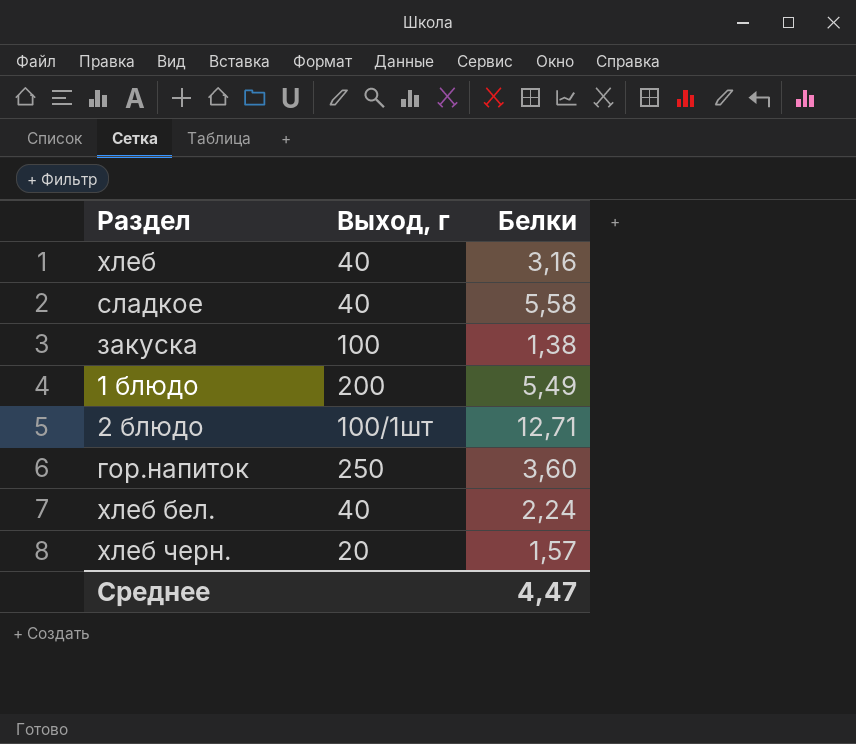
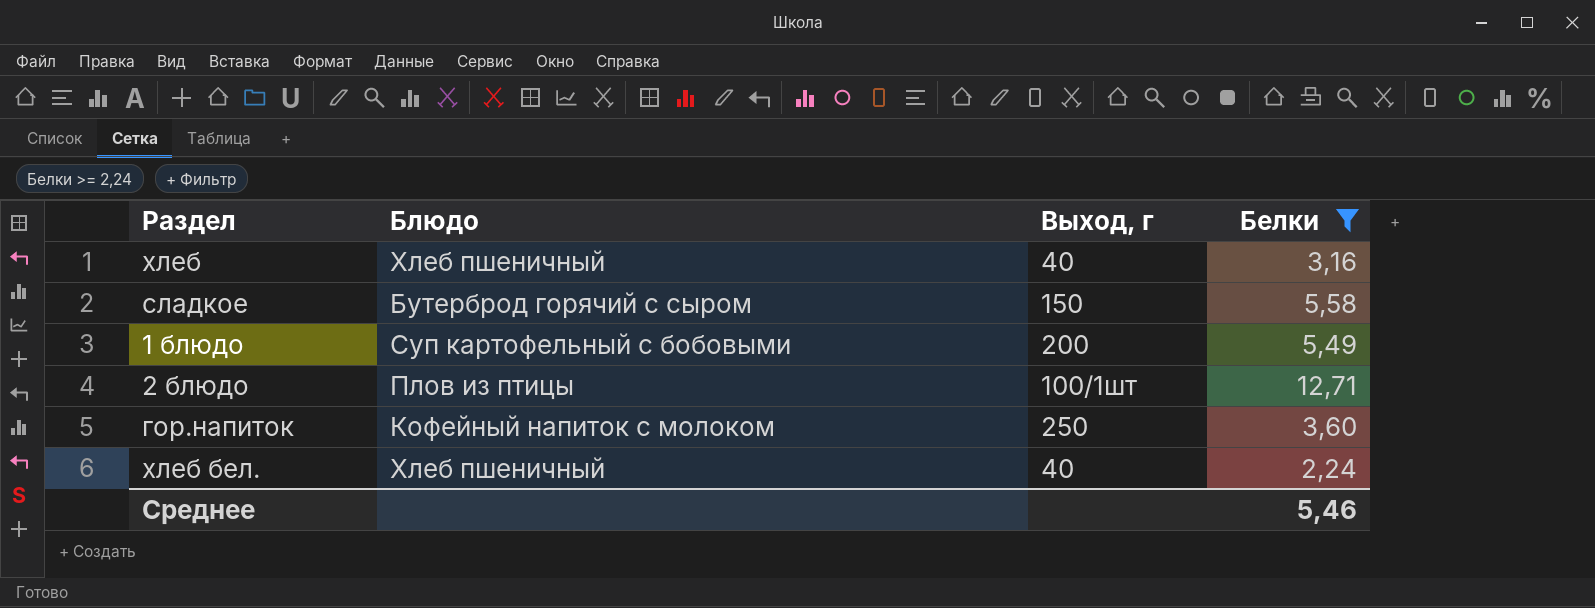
filter: none -> Белки >= 2,24
column Блюдо | position: none -> 2
сладкое | Выход, г: 40 -> 150
Среднее | Белки: 4,47 -> 5,46

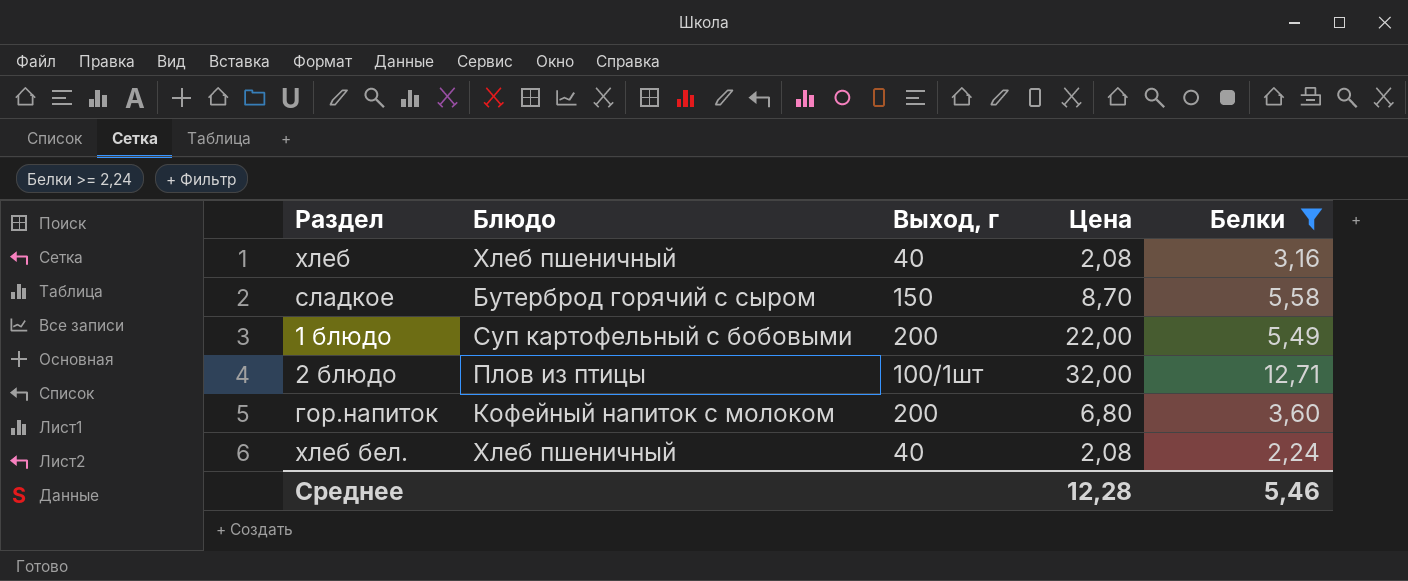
column Цена | position: none -> 4
гор.напиток | Выход, г: 250 -> 200

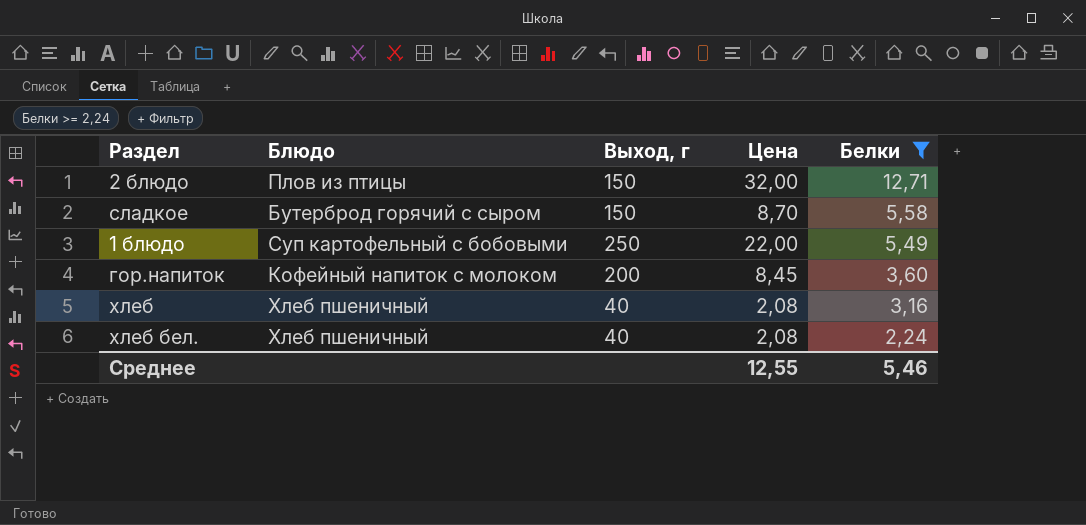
row order: none -> Белки descending
2 блюдо | Выход, г: 100/1шт -> 150
1 блюдо | Выход, г: 200 -> 250
гор.напиток | Цена: 6,80 -> 8,45
Среднее | Цена: 12,28 -> 12,55

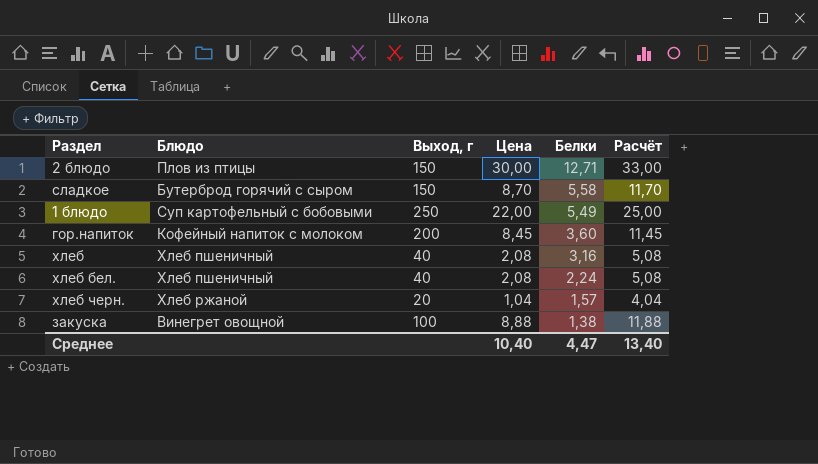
filter: Белки >= 2,24 -> none
column Расчёт | formula: none -> [Цена] + 3
2 блюдо | Цена: 32,00 -> 30,00
Среднее | Цена: 12,55 -> 10,40
Среднее | Белки: 5,46 -> 4,47

